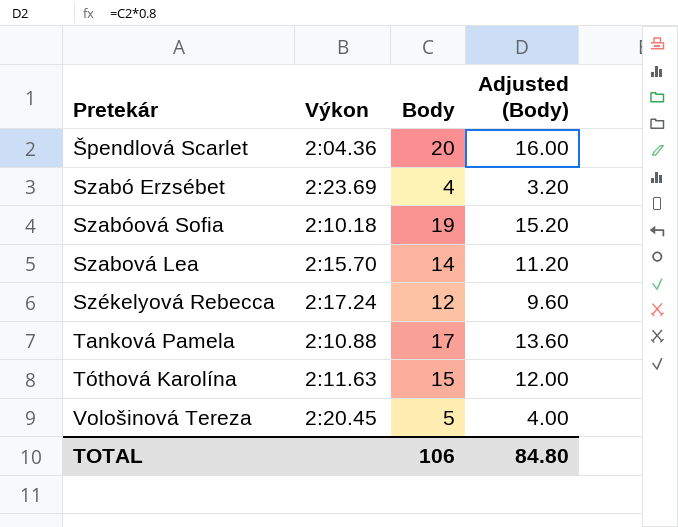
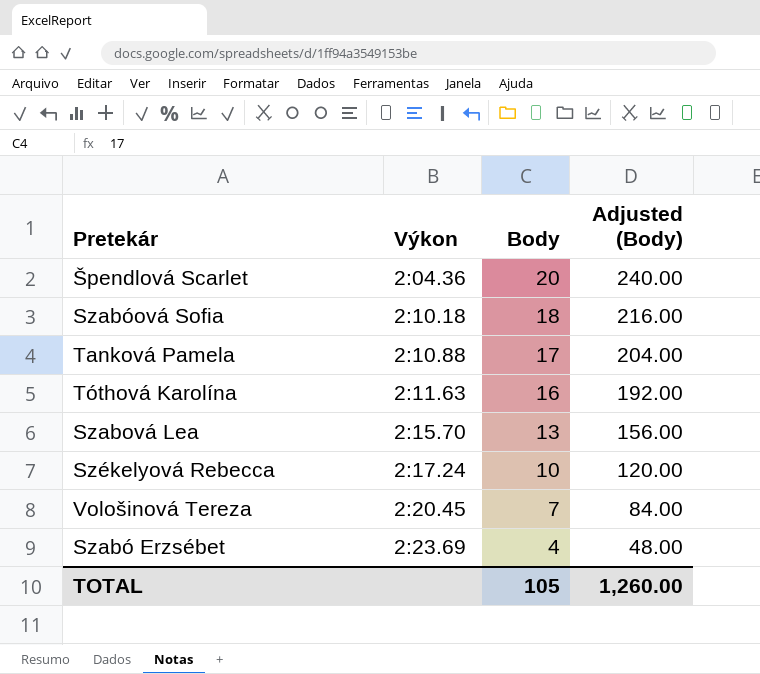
row order: Pretekár ascending -> Výkon ascending
column Adjusted (Body) | formula: [Body] * 0.8 -> [Body] * 12
Szabóová Sofia | Body: 19 -> 18
Tóthová Karolína | Body: 15 -> 16
Szabová Lea | Body: 14 -> 13
Székelyová Rebecca | Body: 12 -> 10
Vološinová Tereza | Body: 5 -> 7
TOTAL | Body: 106 -> 105
TOTAL | Adjusted (Body): 84.80 -> 1,260.00

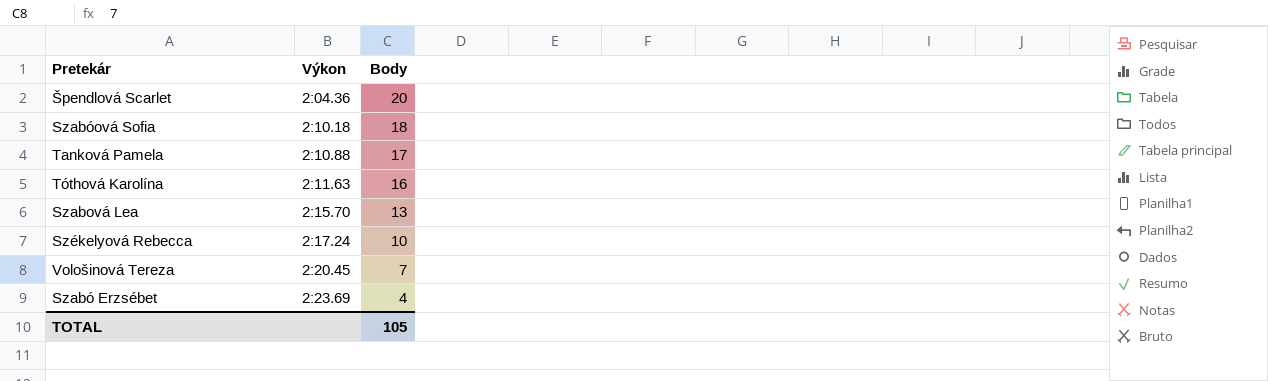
column Adjusted (Body) | formula: [Body] * 12 -> none

